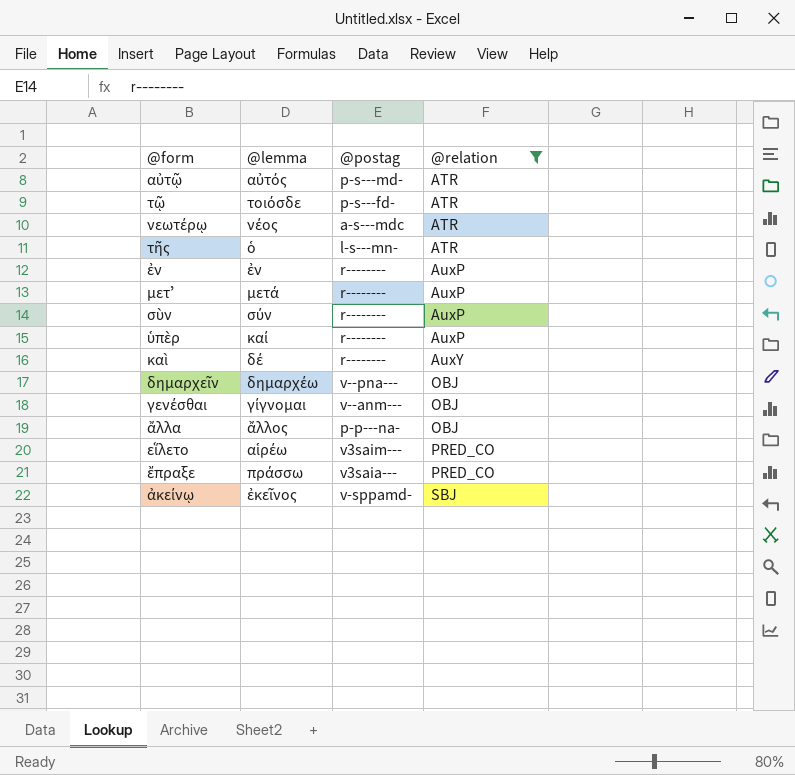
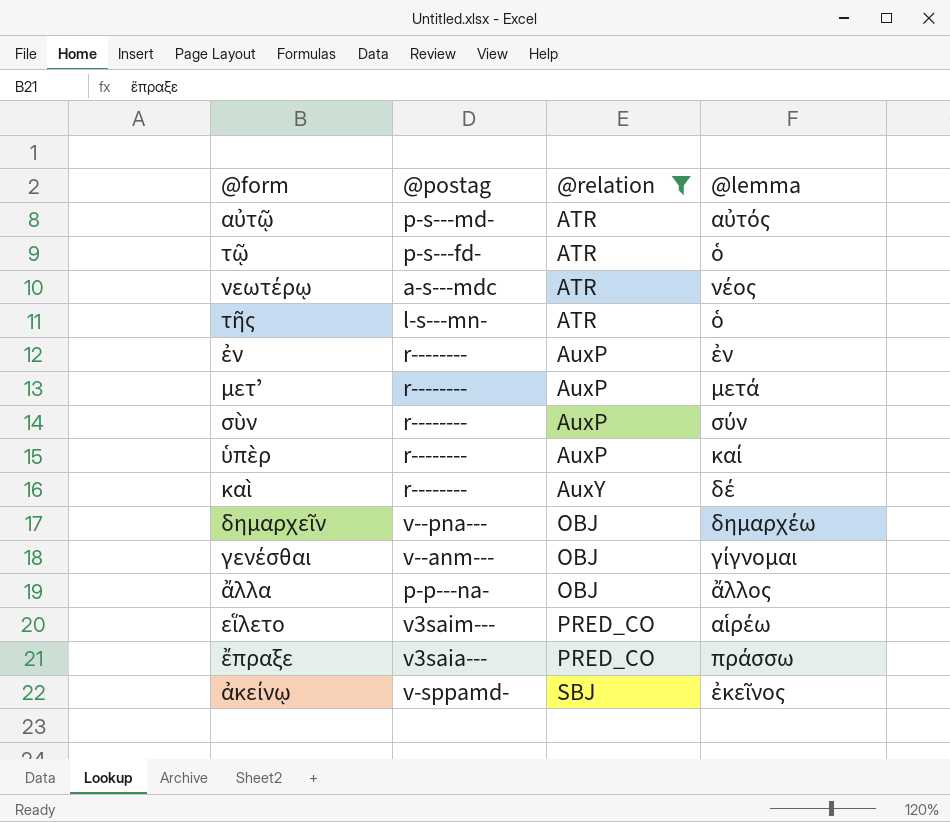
column @lemma | position: 2 -> 4
τῷ | @lemma: τοιόσδε -> ὁ

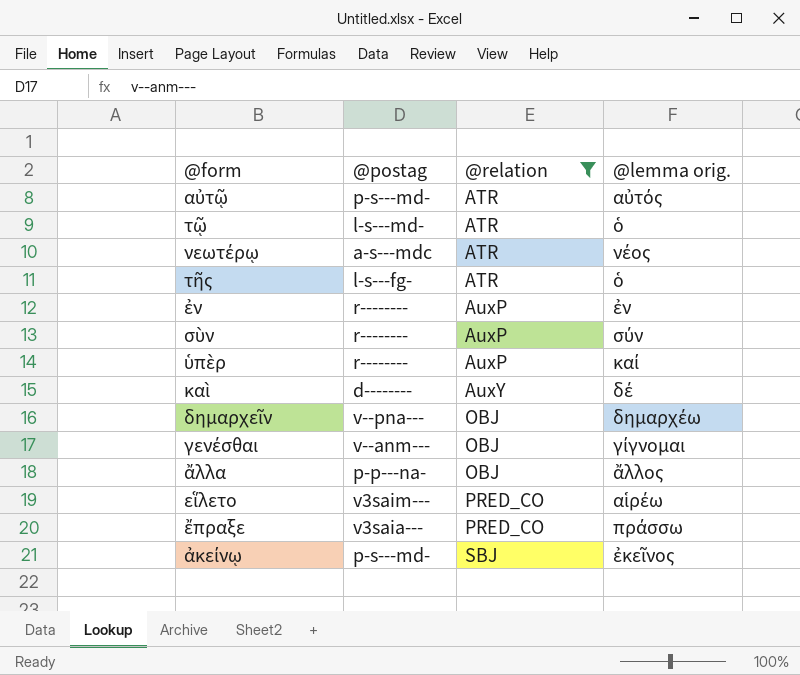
column name: @lemma -> @lemma orig.
row μετʼ: r-------- | AuxP | μετά -> none
τῷ | @postag: p-s---fd- -> l-s---md-
τῆς | @postag: l-s---mn- -> l-s---fg-
καὶ | @postag: r-------- -> d--------
ἀκείνῳ | @postag: v-sppamd- -> p-s---md-

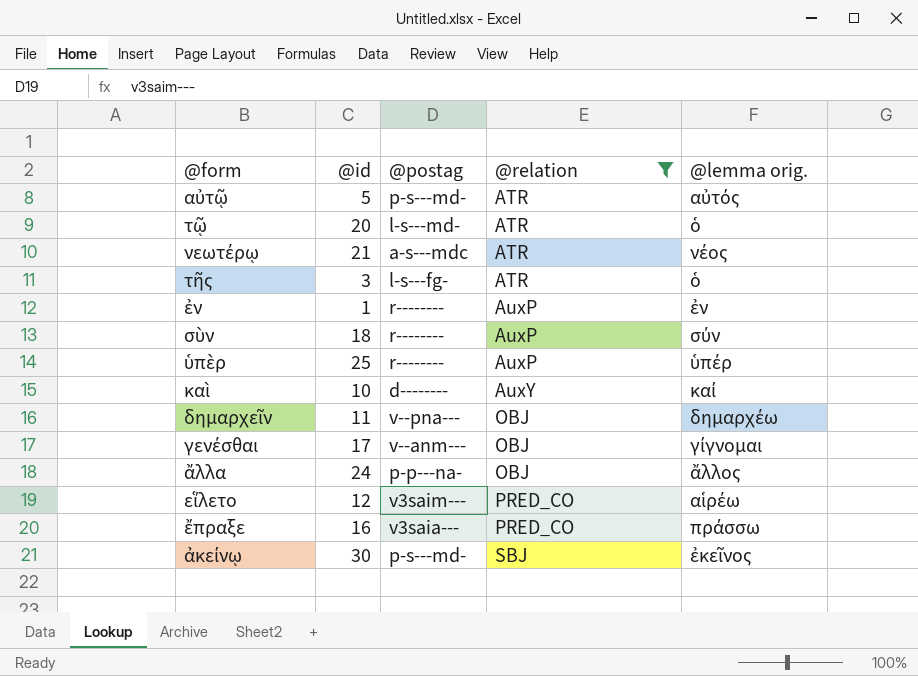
column @id | position: none -> 2
ὑπὲρ | @lemma orig.: καί -> ὑπέρ
καὶ | @lemma orig.: δέ -> καί

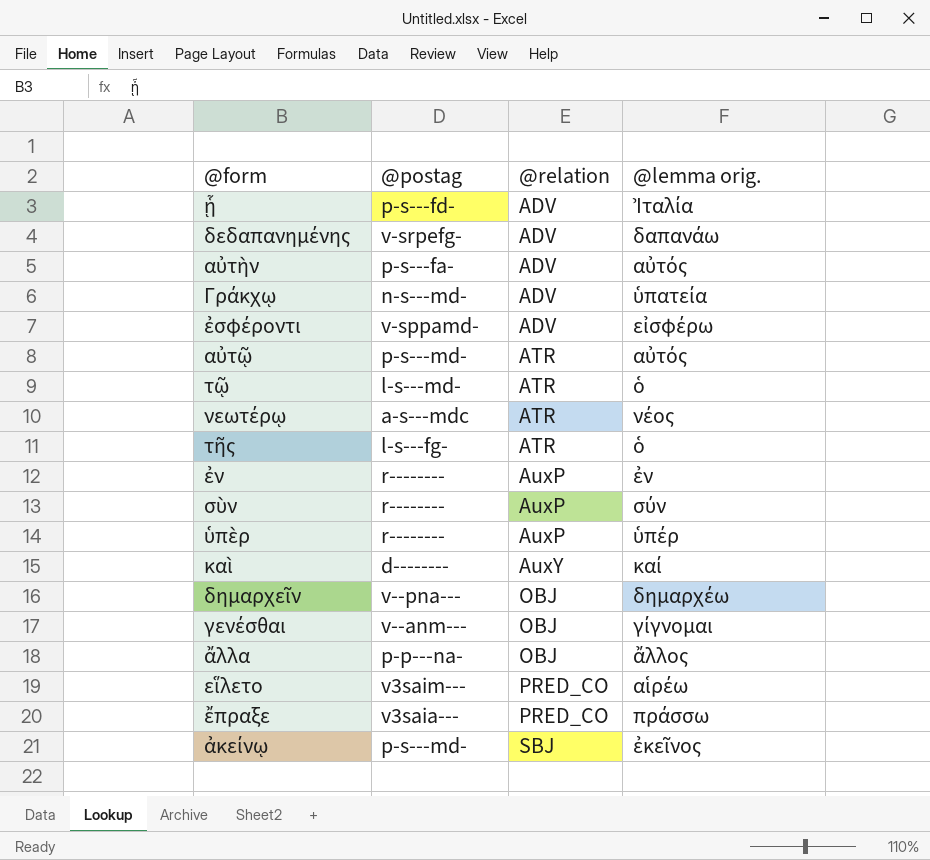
filter: @relation != ADV -> none
column @id | position: 2 -> none

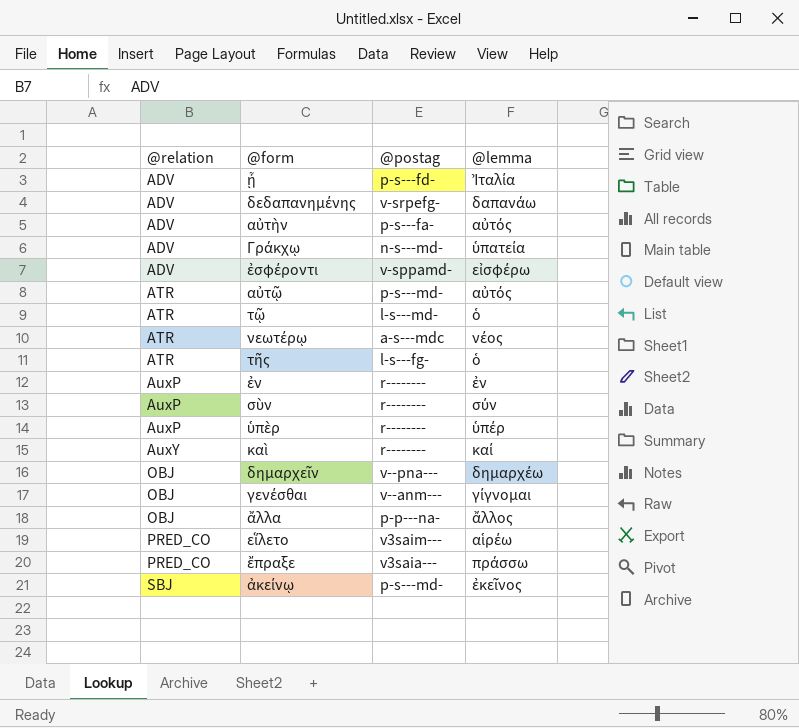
column @relation | position: 3 -> 1
column name: @lemma orig. -> @lemma
καὶ | @postag: d-------- -> r--------

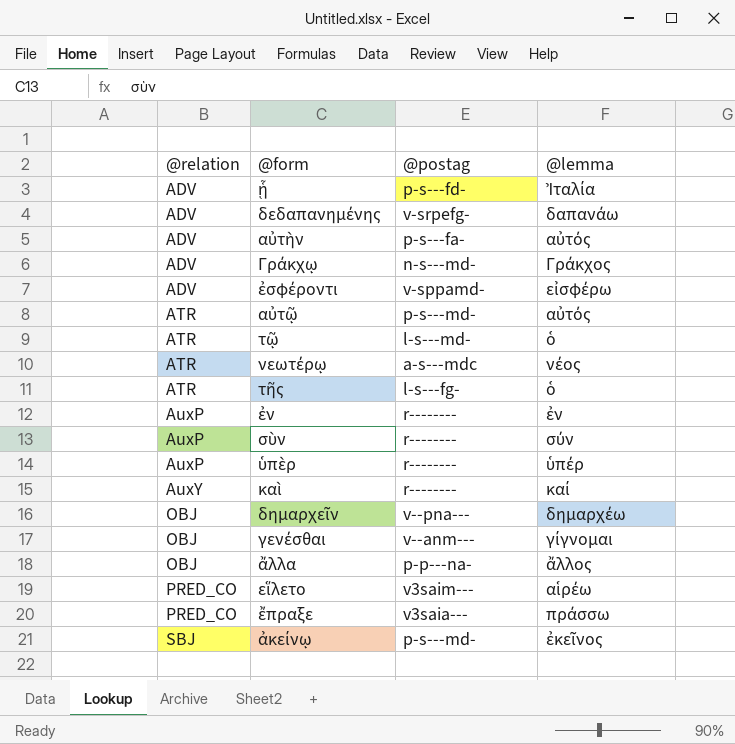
Γράκχῳ | @lemma: ὑπατεία -> Γράκχος

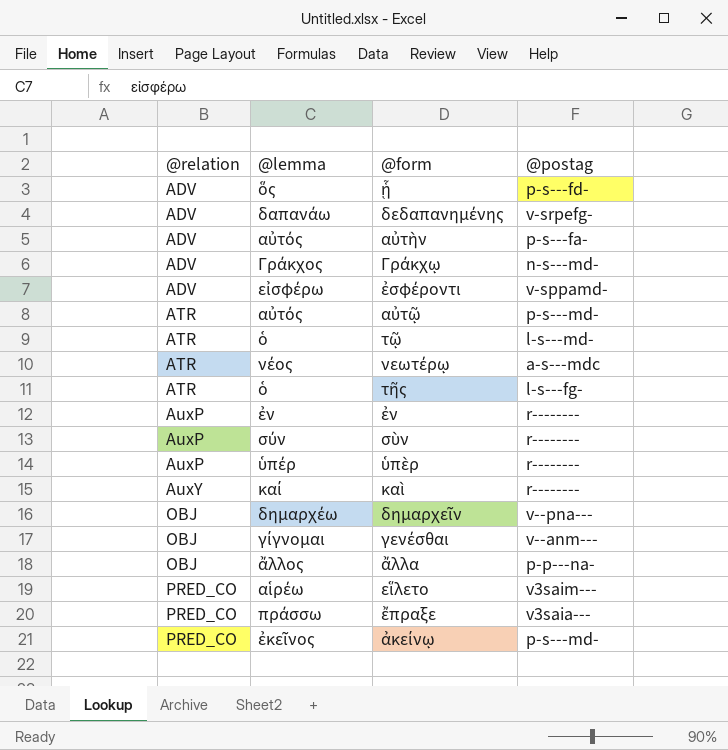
column @lemma | position: 4 -> 2
ᾗ | @lemma: Ἰταλία -> ὅς
ἀκείνῳ | @relation: SBJ -> PRED_CO

